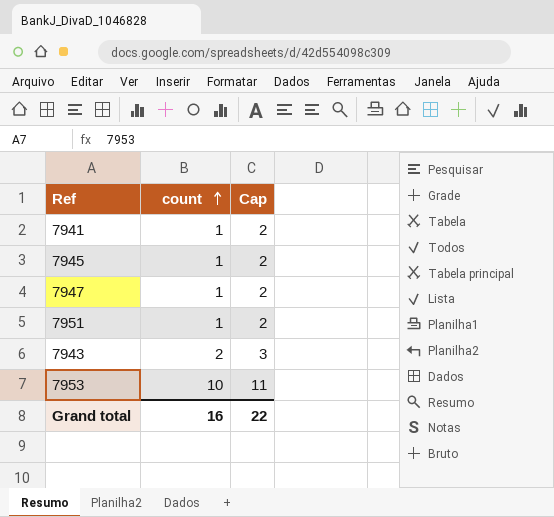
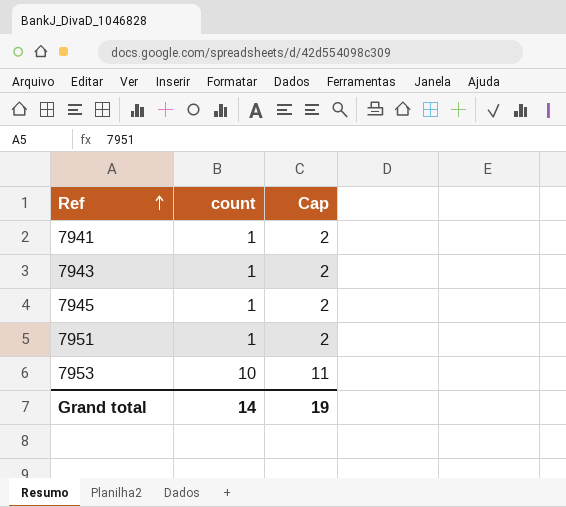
row order: count ascending -> Ref ascending
row 7947: 1 | 2 -> none
7943 | count: 2 -> 1
7943 | Cap: 3 -> 2
Grand total | count: 16 -> 14
Grand total | Cap: 22 -> 19

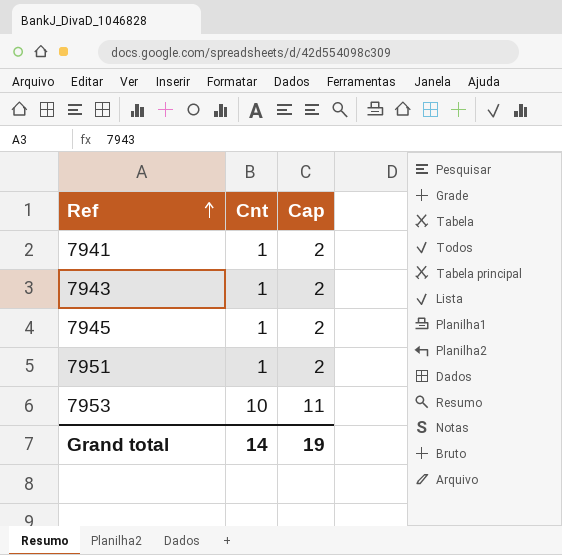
column name: count -> Cnt

